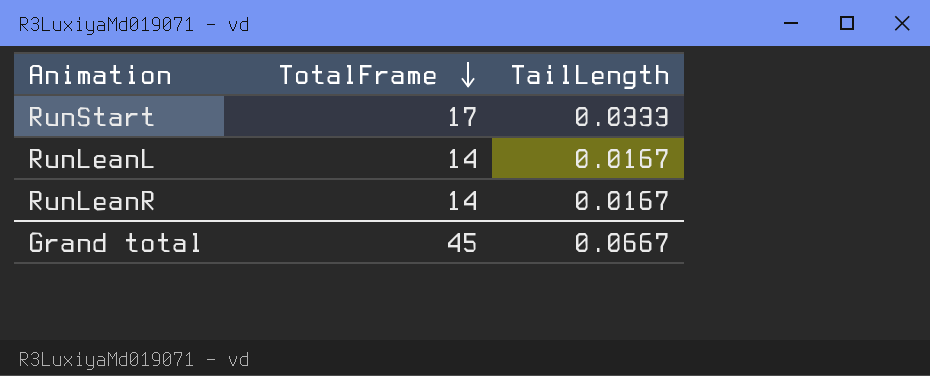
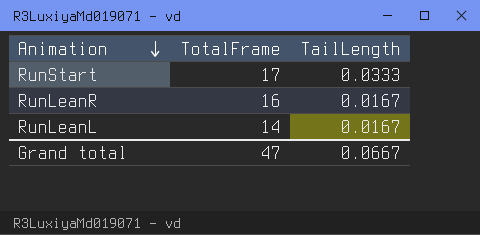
row order: TotalFrame descending -> Animation descending
RunLeanR | TotalFrame: 14 -> 16
Grand total | TotalFrame: 45 -> 47

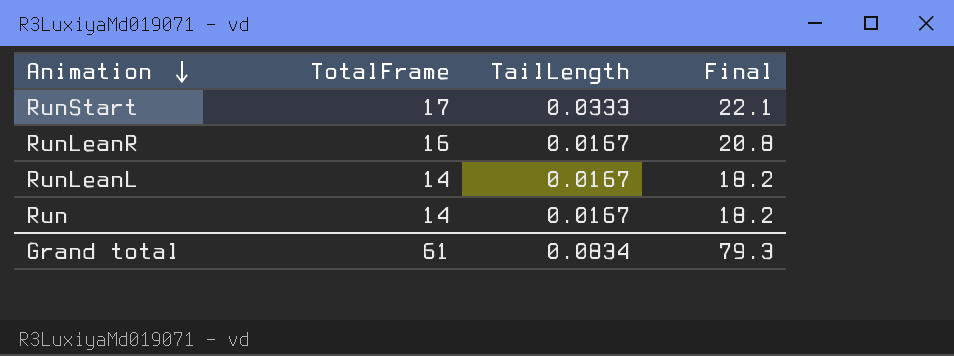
column Final | formula: none -> [TotalFrame] * 1.3
row Run: none -> 14 | 0.0167 | 18.2
Grand total | TotalFrame: 47 -> 61
Grand total | TailLength: 0.0667 -> 0.0834

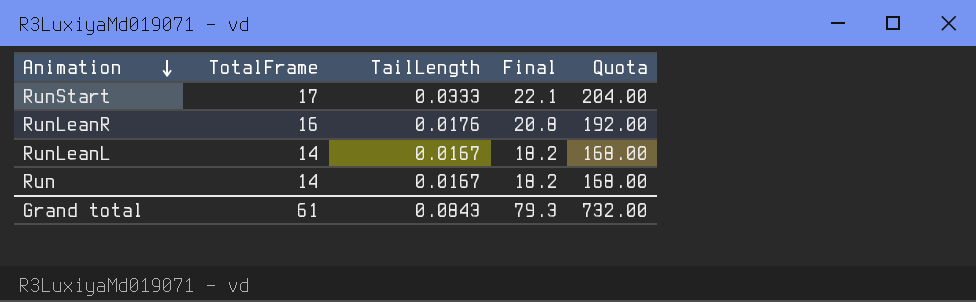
column Quota | formula: none -> [TotalFrame] * 12
RunLeanR | TailLength: 0.0167 -> 0.0176
Grand total | TailLength: 0.0834 -> 0.0843

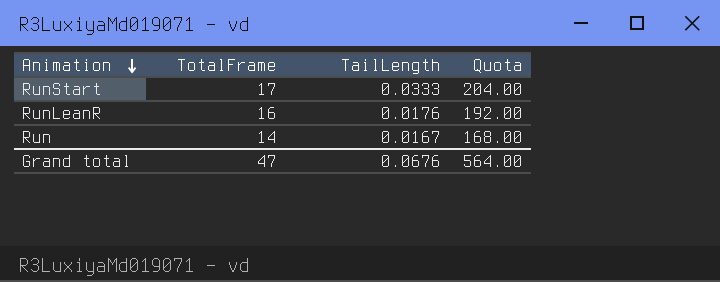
column Final | formula: [TotalFrame] * 1.3 -> none
row RunLeanL: 14 | 0.0167 | 18.2 | 168.00 -> none
Grand total | TotalFrame: 61 -> 47
Grand total | TailLength: 0.0843 -> 0.0676
Grand total | Quota: 732.00 -> 564.00

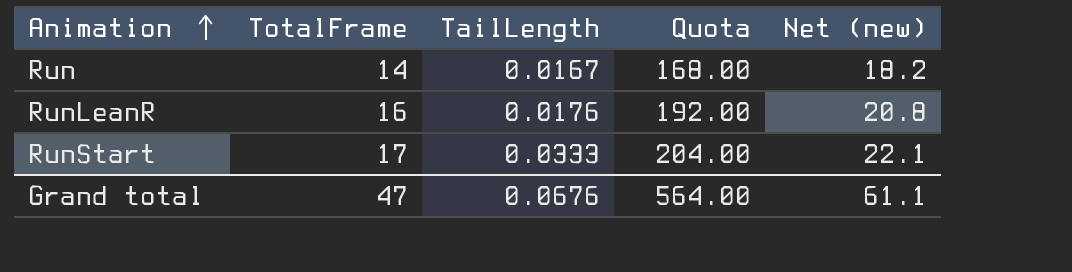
row order: Animation descending -> Animation ascending
column Net (new) | formula: none -> [TotalFrame] * 1.3

